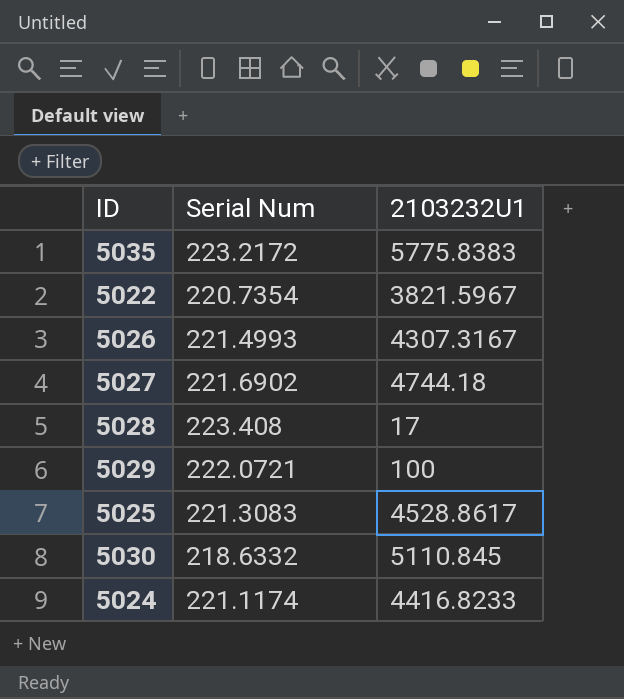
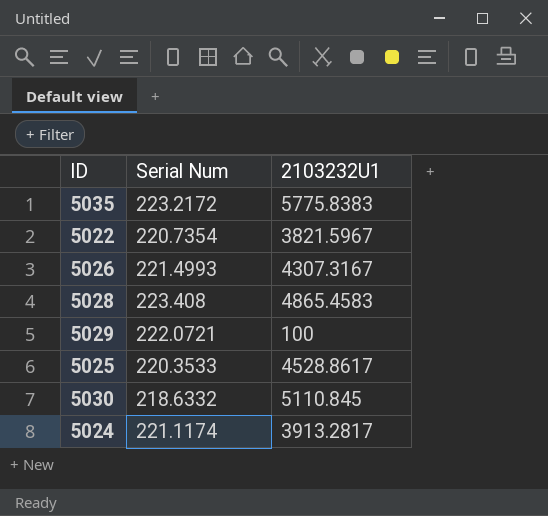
row 5027: 221.6902 | 4744.18 -> none
5028 | 2103232U1: 17 -> 4865.4583
5025 | Serial Num: 221.3083 -> 220.3533
5024 | 2103232U1: 4416.8233 -> 3913.2817

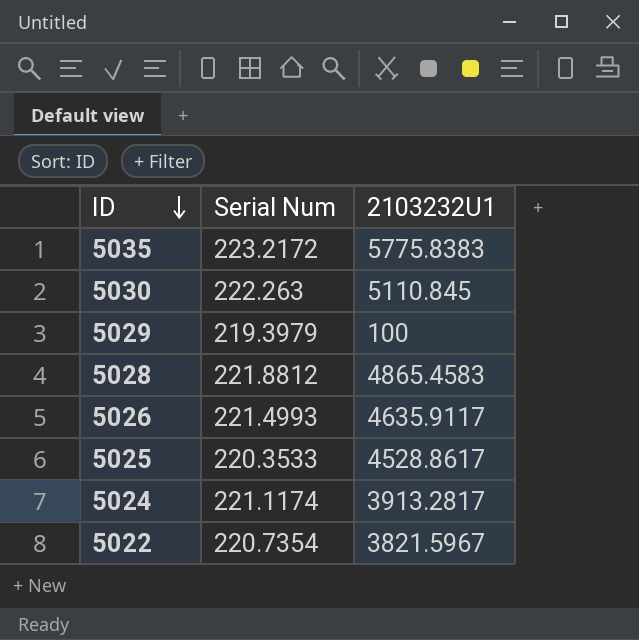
row order: none -> ID descending
5030 | Serial Num: 218.6332 -> 222.263
5029 | Serial Num: 222.0721 -> 219.3979
5028 | Serial Num: 223.408 -> 221.8812
5026 | 2103232U1: 4307.3167 -> 4635.9117

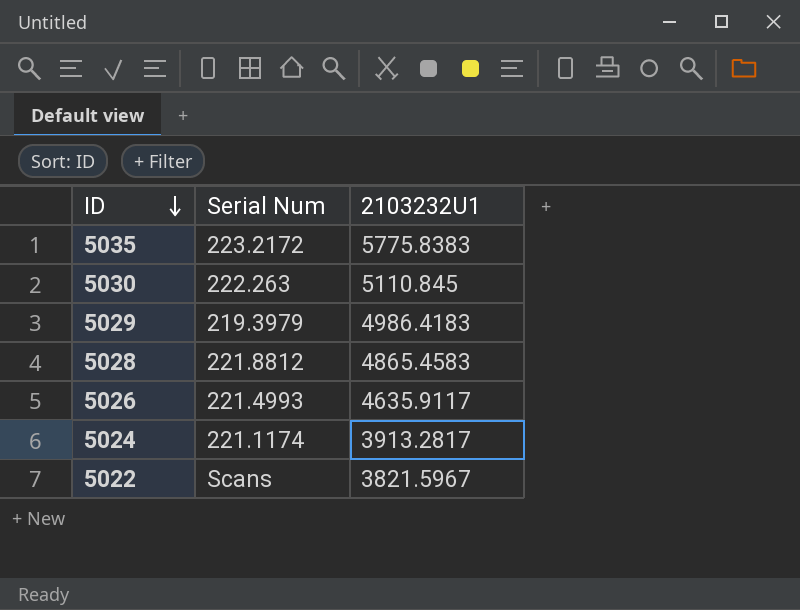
row 5025: 220.3533 | 4528.8617 -> none
5029 | 2103232U1: 100 -> 4986.4183
5022 | Serial Num: 220.7354 -> Scans

